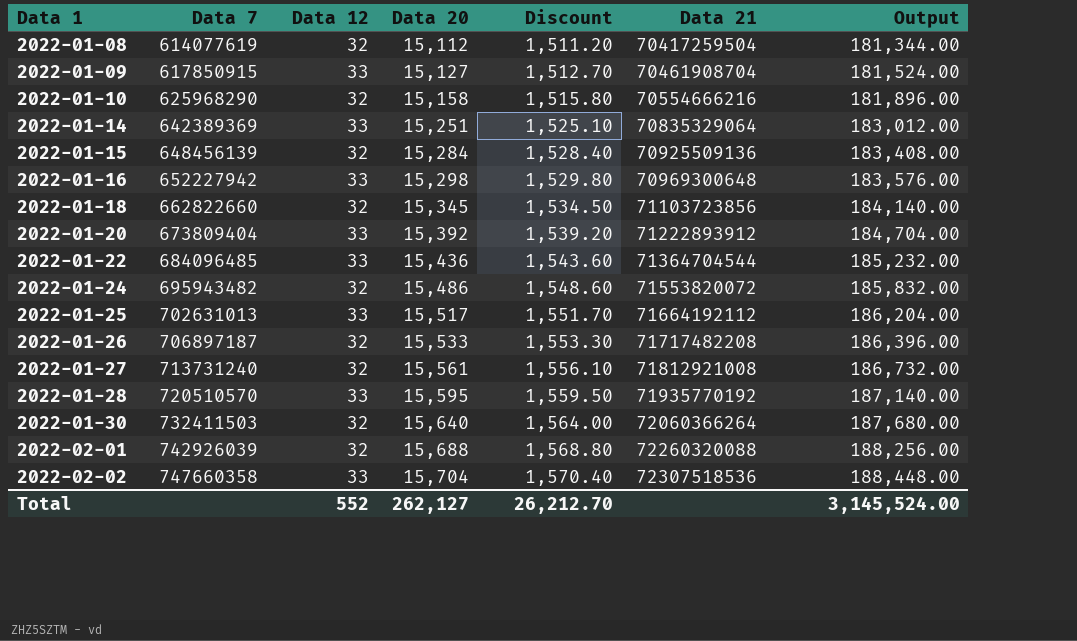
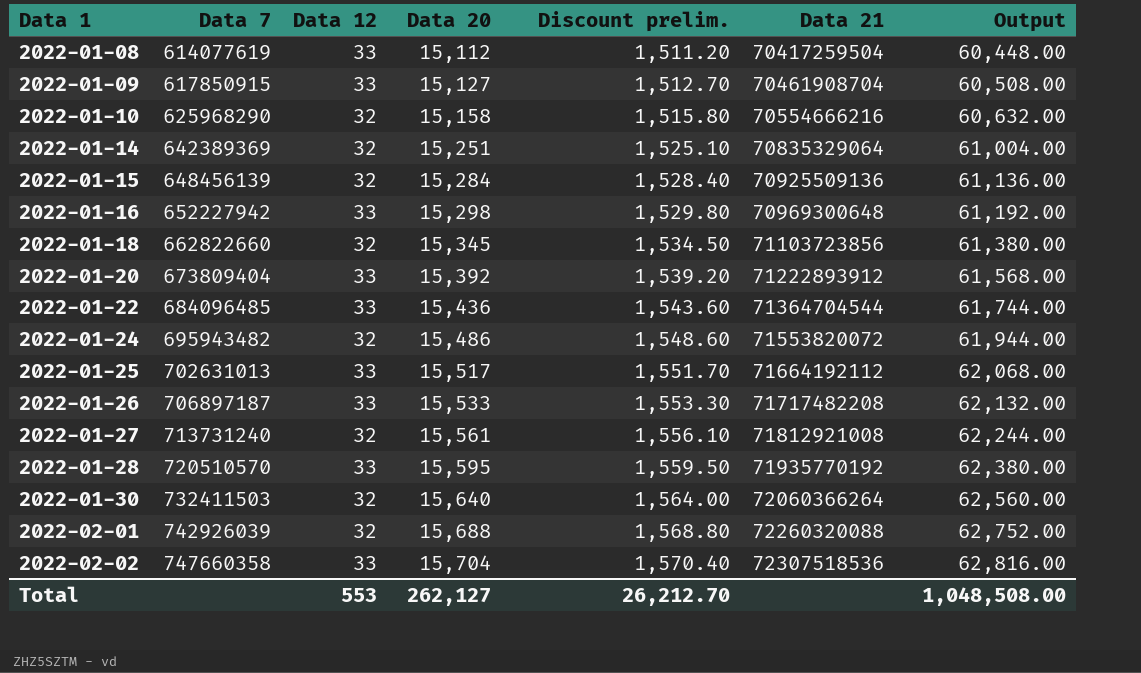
column name: Discount -> Discount prelim.
column Output | formula: [Data 20] * 12 -> [Data 20] * 4
2022-01-08 | Data 12: 32 -> 33
2022-01-14 | Data 12: 33 -> 32
2022-01-26 | Data 12: 32 -> 33
Total | Data 12: 552 -> 553
Total | Output: 3,145,524.00 -> 1,048,508.00

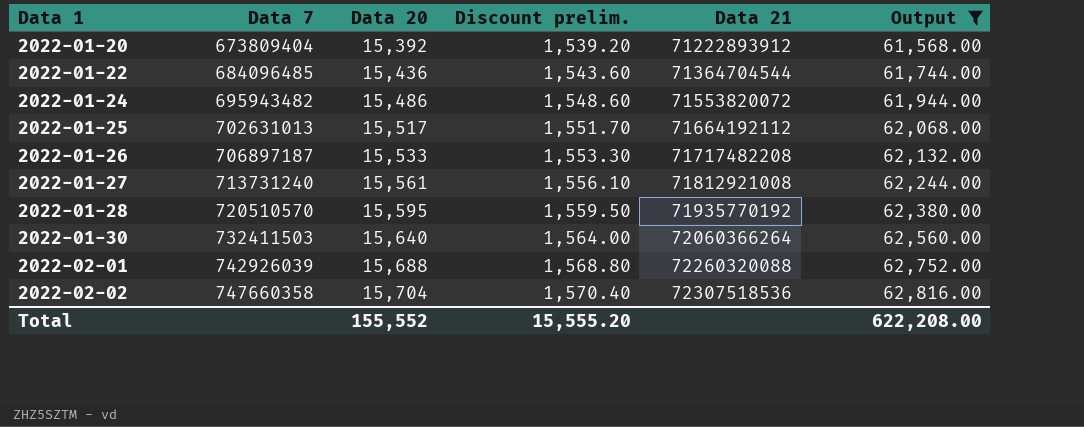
filter: none -> Output >= 61,568.00
column Data 12 | position: 3 -> none
Total | Data 20: 262,127 -> 155,552
Total | Discount prelim.: 26,212.70 -> 15,555.20
Total | Output: 1,048,508.00 -> 622,208.00

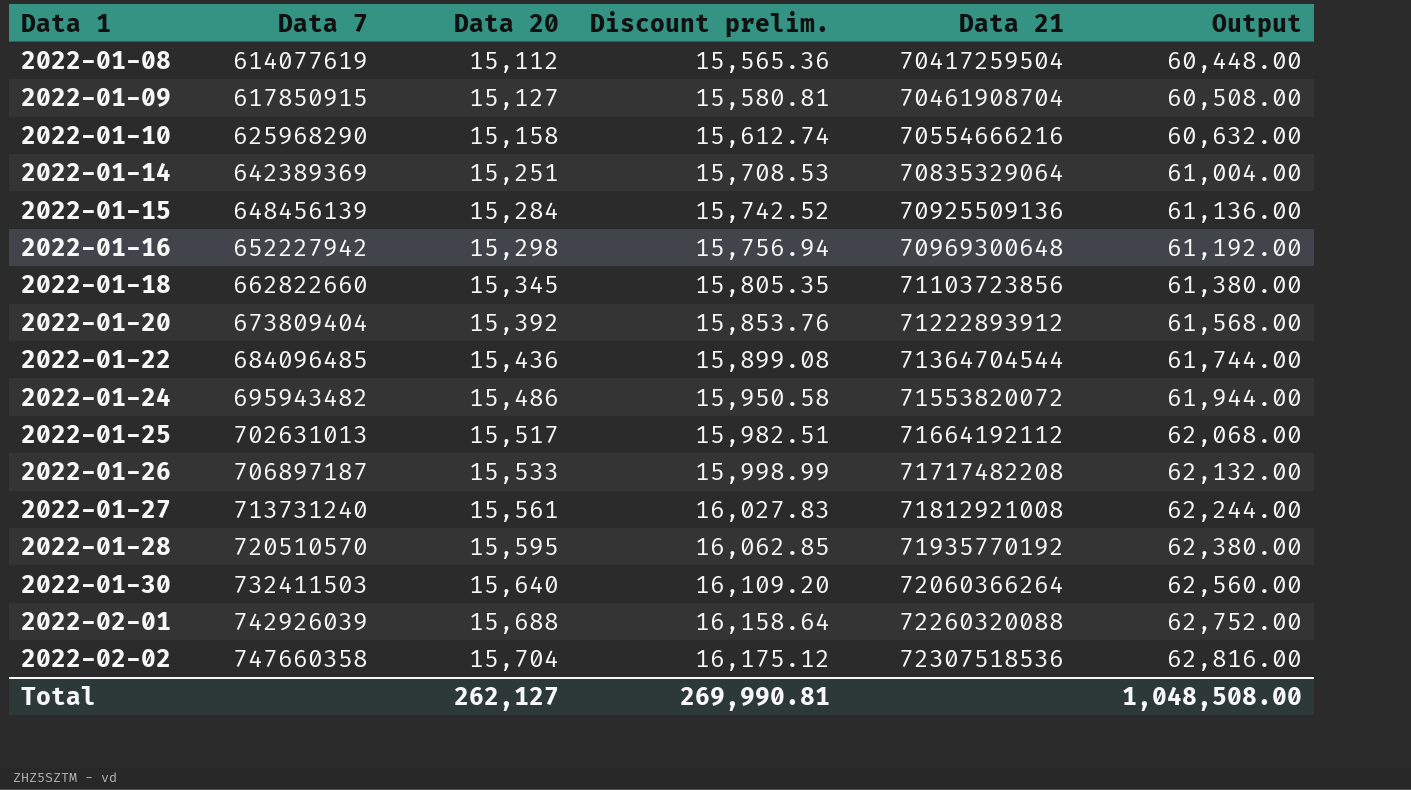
filter: Output >= 61,568.00 -> none
column Discount prelim. | formula: [Data 20] * 0.1 -> [Data 20] * 1.03
Total | Data 20: 155,552 -> 262,127
Total | Discount prelim.: 15,555.20 -> 269,990.81
Total | Output: 622,208.00 -> 1,048,508.00

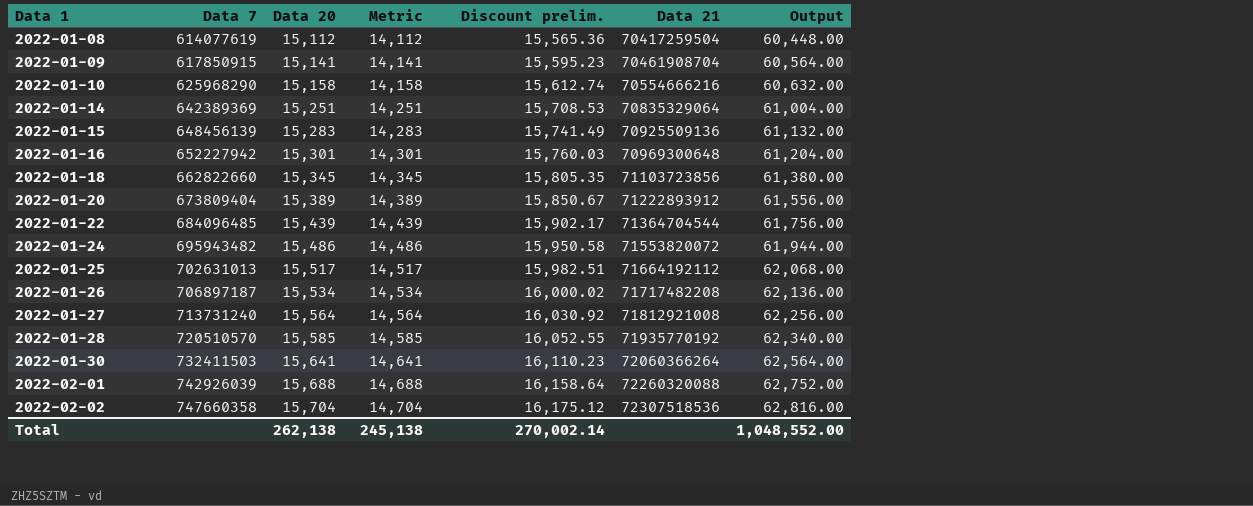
column Metric | formula: none -> [Data 20] - 1000
2022-01-09 | Data 20: 15,127 -> 15,141
2022-01-09 | Discount prelim.: 15,580.81 -> 15,595.23
2022-01-09 | Output: 60,508.00 -> 60,564.00
2022-01-15 | Data 20: 15,284 -> 15,283
2022-01-15 | Discount prelim.: 15,742.52 -> 15,741.49
2022-01-15 | Output: 61,136.00 -> 61,132.00
2022-01-16 | Data 20: 15,298 -> 15,301
2022-01-16 | Discount prelim.: 15,756.94 -> 15,760.03
2022-01-16 | Output: 61,192.00 -> 61,204.00
2022-01-20 | Data 20: 15,392 -> 15,389
2022-01-20 | Discount prelim.: 15,853.76 -> 15,850.67
2022-01-20 | Output: 61,568.00 -> 61,556.00
2022-01-22 | Data 20: 15,436 -> 15,439
2022-01-22 | Discount prelim.: 15,899.08 -> 15,902.17
2022-01-22 | Output: 61,744.00 -> 61,756.00
2022-01-26 | Data 20: 15,533 -> 15,534
2022-01-26 | Discount prelim.: 15,998.99 -> 16,000.02
2022-01-26 | Output: 62,132.00 -> 62,136.00
2022-01-27 | Data 20: 15,561 -> 15,564
2022-01-27 | Discount prelim.: 16,027.83 -> 16,030.92
2022-01-27 | Output: 62,244.00 -> 62,256.00
2022-01-28 | Data 20: 15,595 -> 15,585
2022-01-28 | Discount prelim.: 16,062.85 -> 16,052.55
2022-01-28 | Output: 62,380.00 -> 62,340.00
2022-01-30 | Data 20: 15,640 -> 15,641
2022-01-30 | Discount prelim.: 16,109.20 -> 16,110.23
2022-01-30 | Output: 62,560.00 -> 62,564.00
Total | Data 20: 262,127 -> 262,138
Total | Discount prelim.: 269,990.81 -> 270,002.14
Total | Output: 1,048,508.00 -> 1,048,552.00

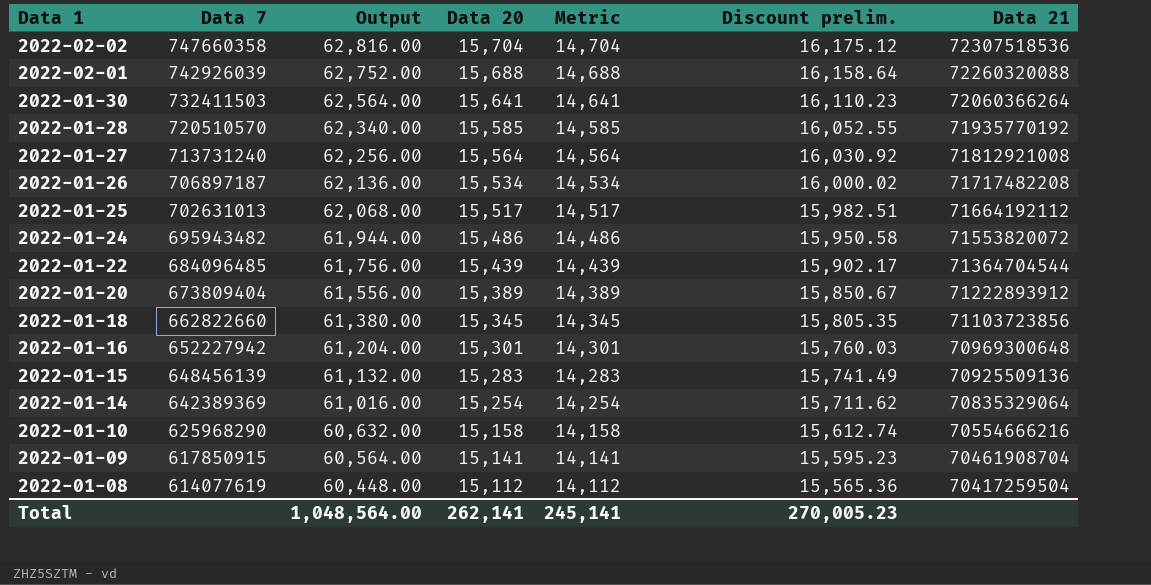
row order: Data 1 ascending -> Data 1 descending
column Output | position: 7 -> 3
2022-01-14 | Output: 61,004.00 -> 61,016.00
2022-01-14 | Data 20: 15,251 -> 15,254
2022-01-14 | Metric: 14,251 -> 14,254
2022-01-14 | Discount prelim.: 15,708.53 -> 15,711.62
Total | Output: 1,048,552.00 -> 1,048,564.00
Total | Data 20: 262,138 -> 262,141
Total | Metric: 245,138 -> 245,141
Total | Discount prelim.: 270,002.14 -> 270,005.23

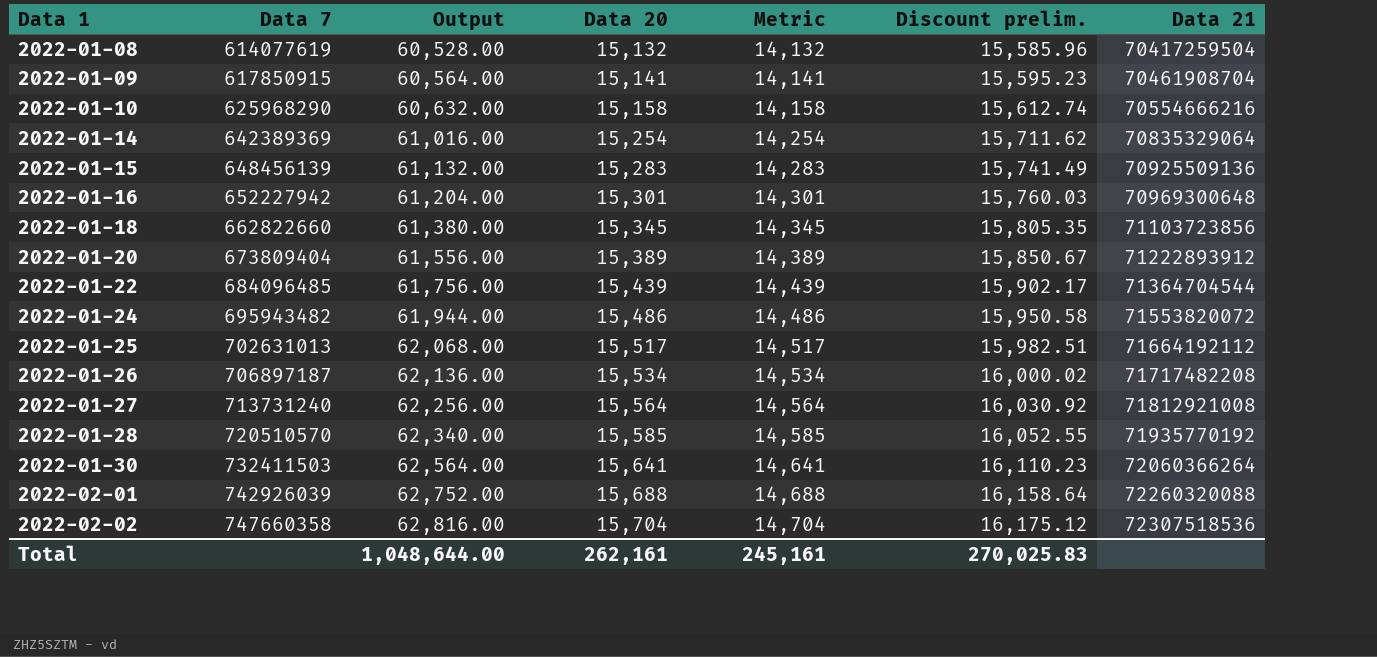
row order: Data 1 descending -> Data 1 ascending
2022-01-08 | Output: 60,448.00 -> 60,528.00
2022-01-08 | Data 20: 15,112 -> 15,132
2022-01-08 | Metric: 14,112 -> 14,132
2022-01-08 | Discount prelim.: 15,565.36 -> 15,585.96
Total | Output: 1,048,564.00 -> 1,048,644.00
Total | Data 20: 262,141 -> 262,161
Total | Metric: 245,141 -> 245,161
Total | Discount prelim.: 270,005.23 -> 270,025.83

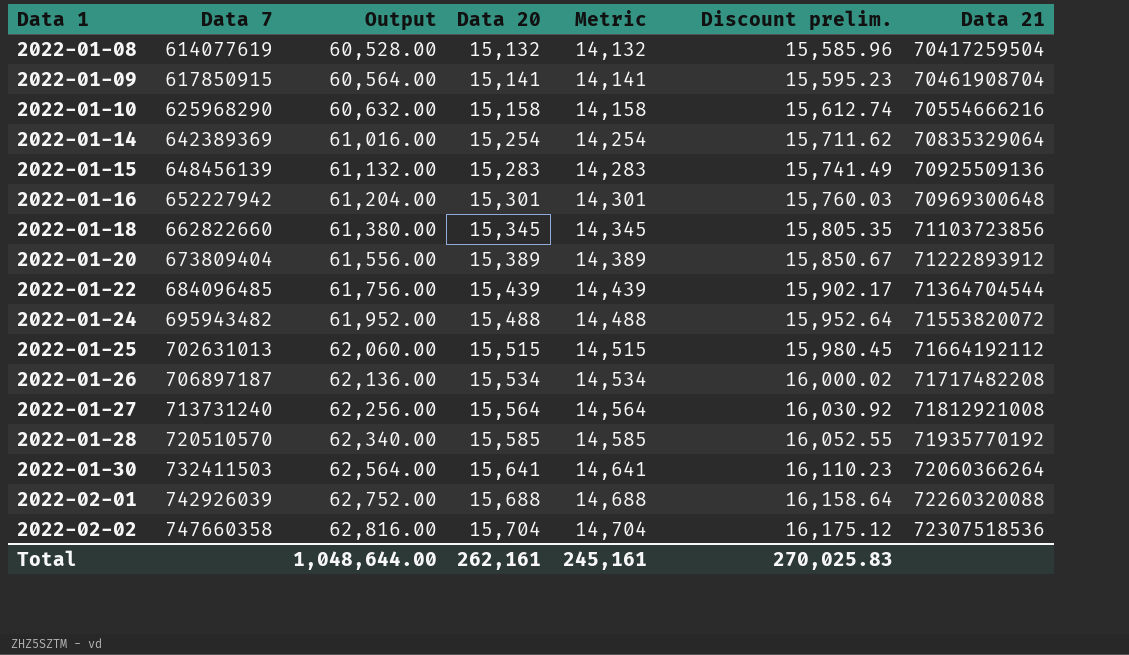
2022-01-24 | Output: 61,944.00 -> 61,952.00
2022-01-24 | Data 20: 15,486 -> 15,488
2022-01-24 | Metric: 14,486 -> 14,488
2022-01-24 | Discount prelim.: 15,950.58 -> 15,952.64
2022-01-25 | Output: 62,068.00 -> 62,060.00
2022-01-25 | Data 20: 15,517 -> 15,515
2022-01-25 | Metric: 14,517 -> 14,515
2022-01-25 | Discount prelim.: 15,982.51 -> 15,980.45

